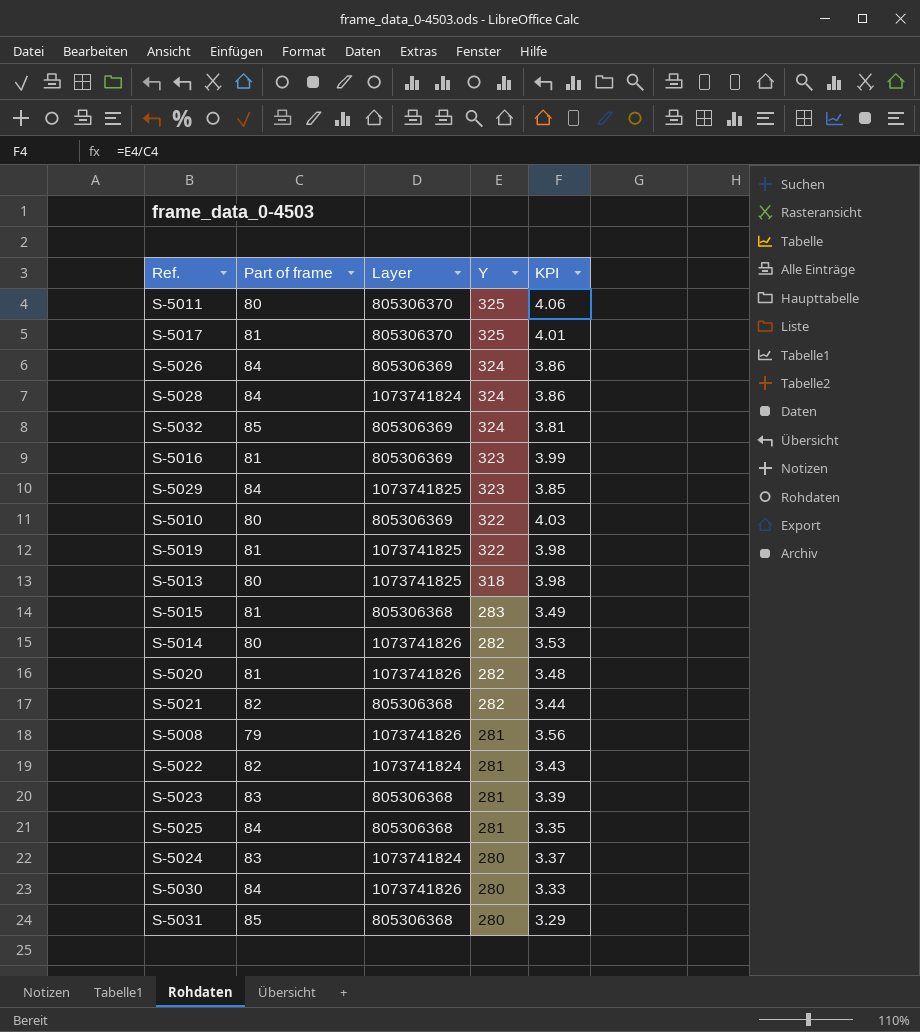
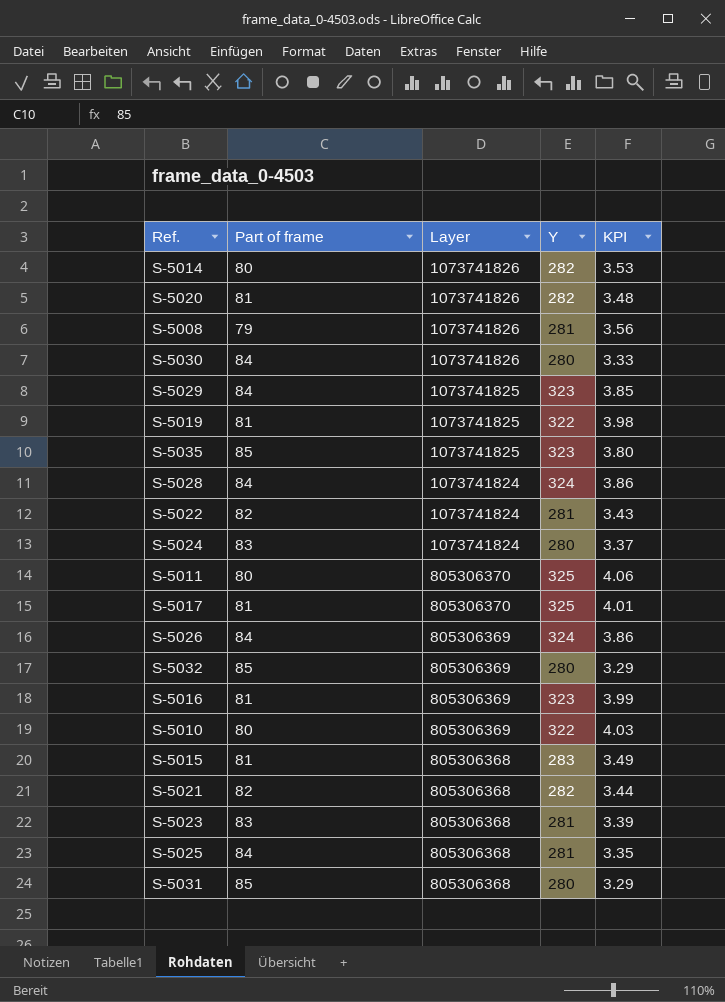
row order: Y descending -> Layer descending
row S-5013: 80 | 1073741825 | 318 | 3.98 -> none
row S-5035: none -> 85 | 1073741825 | 323 | 3.80
S-5032 | Y: 324 -> 280
S-5032 | KPI: 3.81 -> 3.29

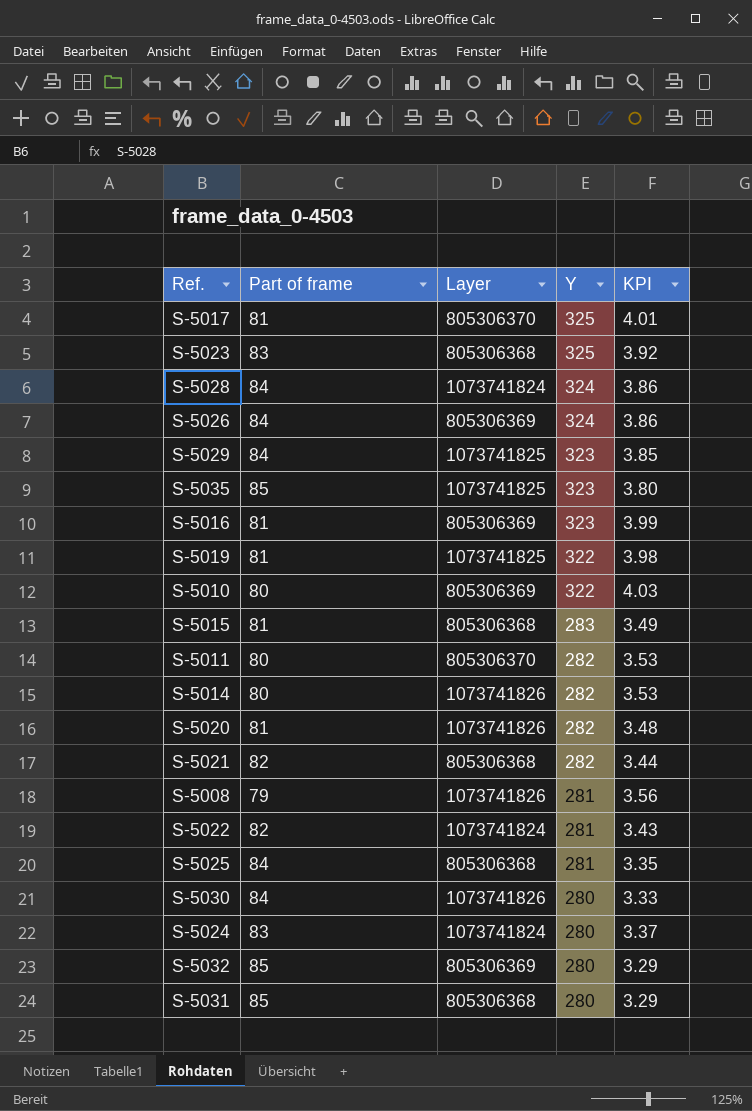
row order: Layer descending -> Y descending
S-5023 | Y: 281 -> 325
S-5023 | KPI: 3.39 -> 3.92
S-5011 | Y: 325 -> 282
S-5011 | KPI: 4.06 -> 3.53

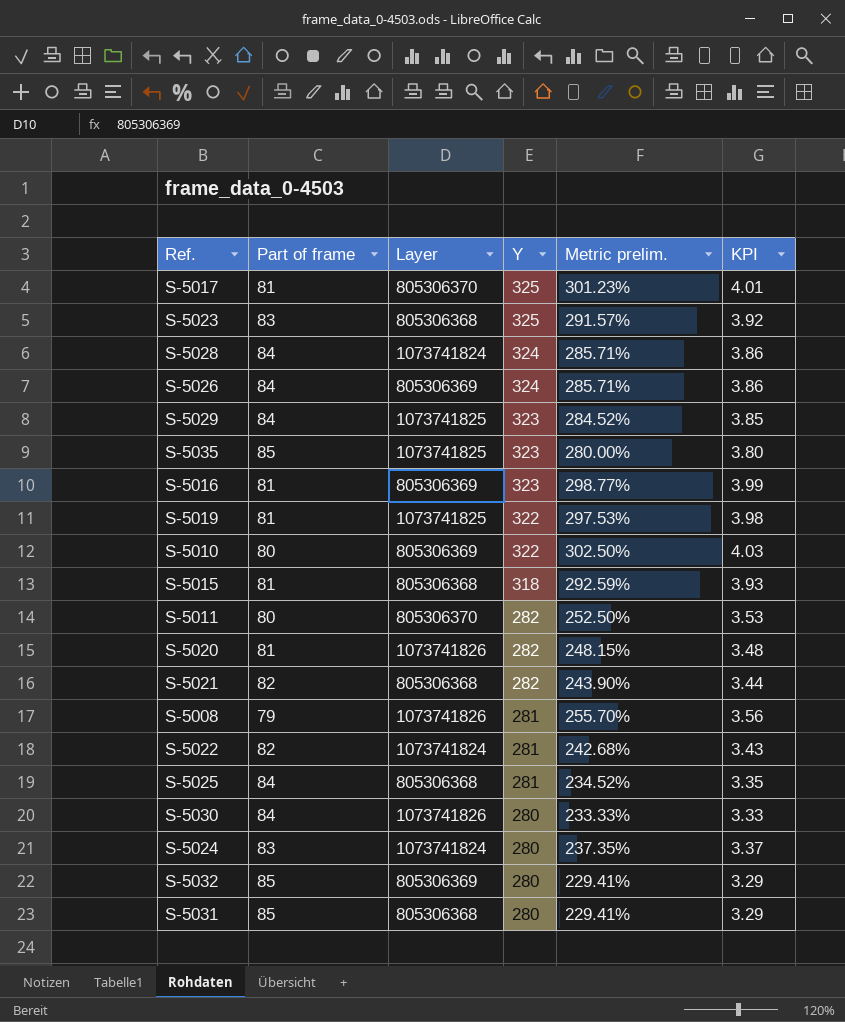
column Metric prelim. | formula: none -> ([Y] - [Part of frame]) / [Part of frame]
row S-5014: 80 | 1073741826 | 282 | 3.53 -> none
S-5015 | Y: 283 -> 318
S-5015 | KPI: 3.49 -> 3.93

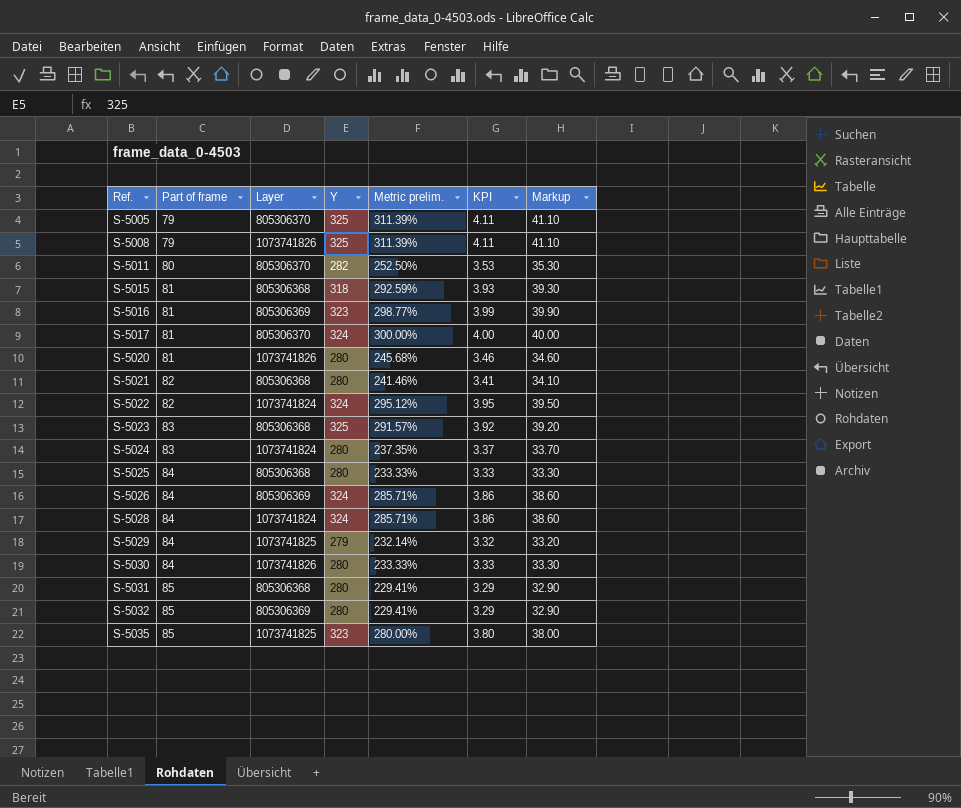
row order: Y descending -> Ref. ascending
column Markup | formula: none -> [KPI] * 10
row S-5019: 81 | 1073741825 | 322 | 297.53% | 3.98 -> none
row S-5010: 80 | 805306369 | 322 | 302.50% | 4.03 -> none
row S-5005: none -> 79 | 805306370 | 325 | 311.39% | 4.11 | 41.10
S-5008 | Y: 281 -> 325
S-5008 | Metric prelim.: 255.70% -> 311.39%
S-5008 | KPI: 3.56 -> 4.11
S-5017 | Y: 325 -> 324
S-5017 | Metric prelim.: 301.23% -> 300.00%
S-5017 | KPI: 4.01 -> 4.00
S-5020 | Y: 282 -> 280
S-5020 | Metric prelim.: 248.15% -> 245.68%
S-5020 | KPI: 3.48 -> 3.46
S-5021 | Y: 282 -> 280
S-5021 | Metric prelim.: 243.90% -> 241.46%
S-5021 | KPI: 3.44 -> 3.41
S-5022 | Y: 281 -> 324
S-5022 | Metric prelim.: 242.68% -> 295.12%
S-5022 | KPI: 3.43 -> 3.95
S-5025 | Y: 281 -> 280
S-5025 | Metric prelim.: 234.52% -> 233.33%
S-5025 | KPI: 3.35 -> 3.33
S-5029 | Y: 323 -> 279
S-5029 | Metric prelim.: 284.52% -> 232.14%
S-5029 | KPI: 3.85 -> 3.32

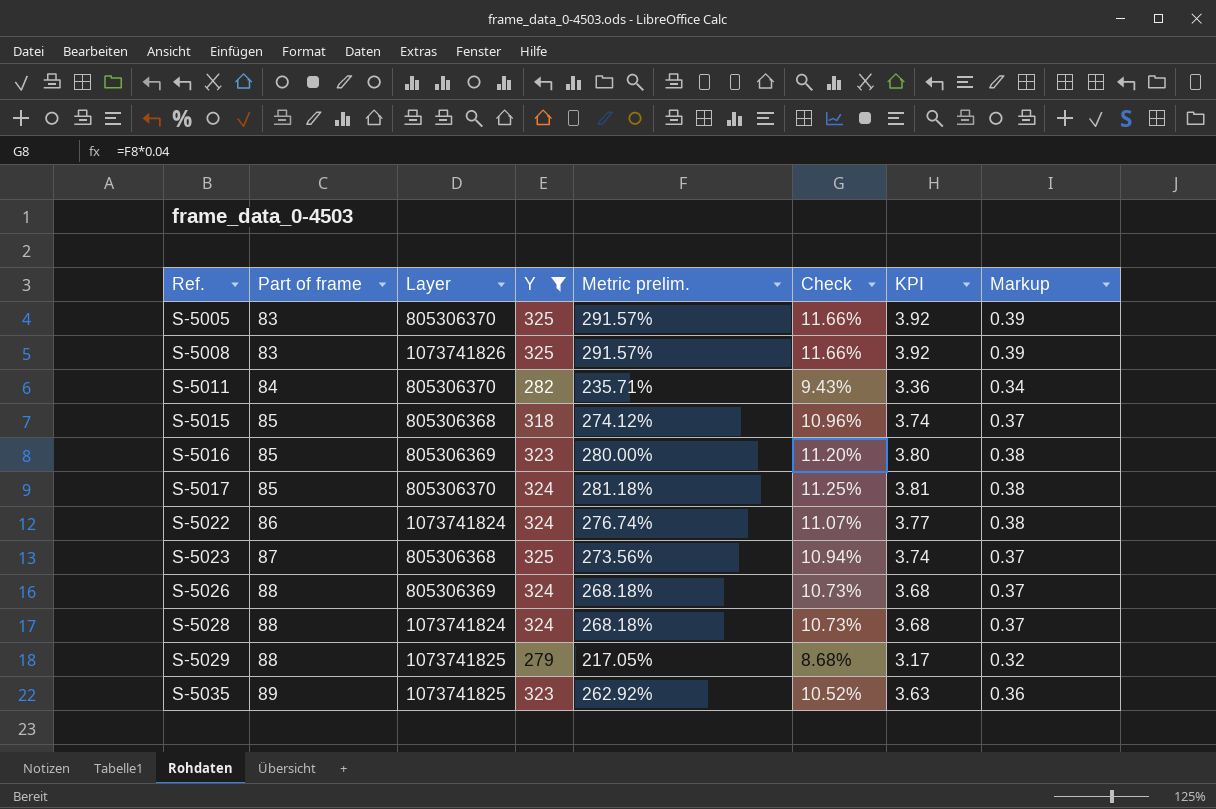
filter: none -> Y != 280
column Check | formula: none -> [Metric prelim.] * 0.04
column Markup | formula: [KPI] * 10 -> [KPI] * 0.1
S-5005 | Part of frame: 79 -> 83
S-5005 | Metric prelim.: 311.39% -> 291.57%
S-5005 | KPI: 4.11 -> 3.92
S-5008 | Part of frame: 79 -> 83
S-5008 | Metric prelim.: 311.39% -> 291.57%
S-5008 | KPI: 4.11 -> 3.92
S-5011 | Part of frame: 80 -> 84
S-5011 | Metric prelim.: 252.50% -> 235.71%
S-5011 | KPI: 3.53 -> 3.36
S-5015 | Part of frame: 81 -> 85
S-5015 | Metric prelim.: 292.59% -> 274.12%
S-5015 | KPI: 3.93 -> 3.74
S-5016 | Part of frame: 81 -> 85
S-5016 | Metric prelim.: 298.77% -> 280.00%
S-5016 | KPI: 3.99 -> 3.80
S-5017 | Part of frame: 81 -> 85
S-5017 | Metric prelim.: 300.00% -> 281.18%
S-5017 | KPI: 4.00 -> 3.81
S-5022 | Part of frame: 82 -> 86
S-5022 | Metric prelim.: 295.12% -> 276.74%
S-5022 | KPI: 3.95 -> 3.77
S-5023 | Part of frame: 83 -> 87
S-5023 | Metric prelim.: 291.57% -> 273.56%
S-5023 | KPI: 3.92 -> 3.74
S-5026 | Part of frame: 84 -> 88
S-5026 | Metric prelim.: 285.71% -> 268.18%
S-5026 | KPI: 3.86 -> 3.68
S-5028 | Part of frame: 84 -> 88
S-5028 | Metric prelim.: 285.71% -> 268.18%
S-5028 | KPI: 3.86 -> 3.68
S-5029 | Part of frame: 84 -> 88
S-5029 | Metric prelim.: 232.14% -> 217.05%
S-5029 | KPI: 3.32 -> 3.17
S-5035 | Part of frame: 85 -> 89
S-5035 | Metric prelim.: 280.00% -> 262.92%
S-5035 | KPI: 3.80 -> 3.63

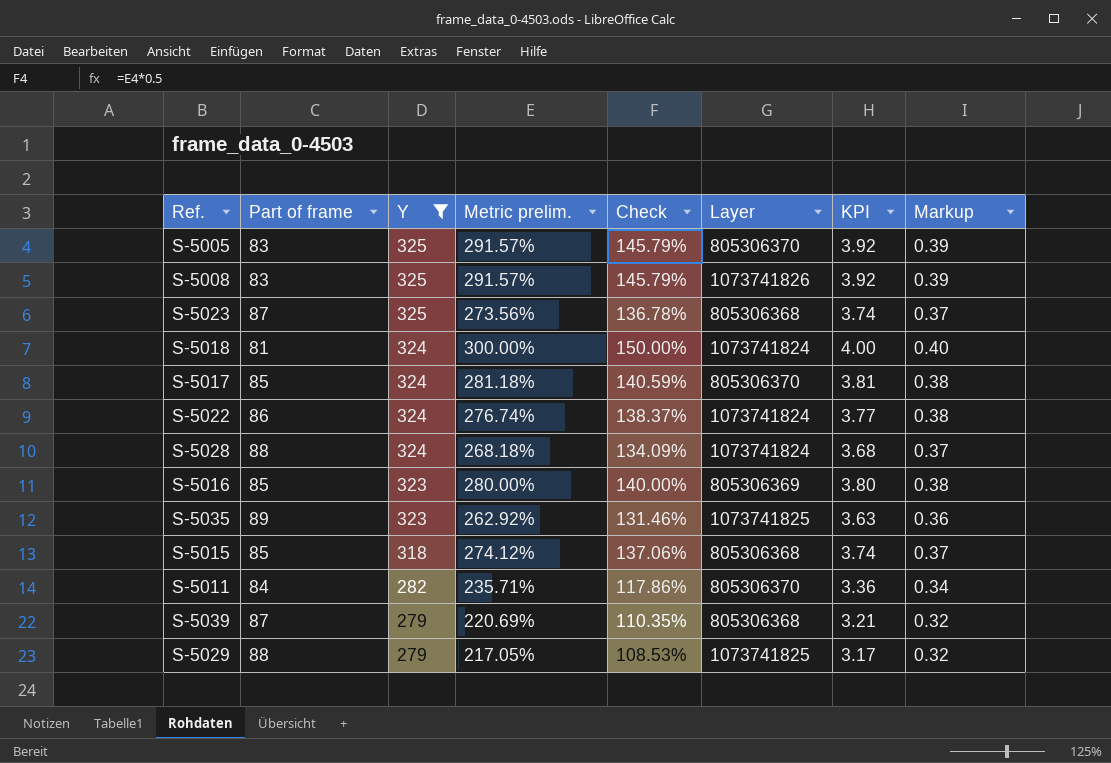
row order: Ref. ascending -> Y descending
column Check | formula: [Metric prelim.] * 0.04 -> [Metric prelim.] * 0.5
column Layer | position: 3 -> 6
row S-5026: 88 | 805306369 | 324 | 268.18% | 10.73% | 3.68 | 0.37 -> none
row S-5018: none -> 81 | 324 | 300.00% | 150.00% | 1073741824 | 4.00 | 0.40
row S-5039: none -> 87 | 279 | 220.69% | 110.35% | 805306368 | 3.21 | 0.32

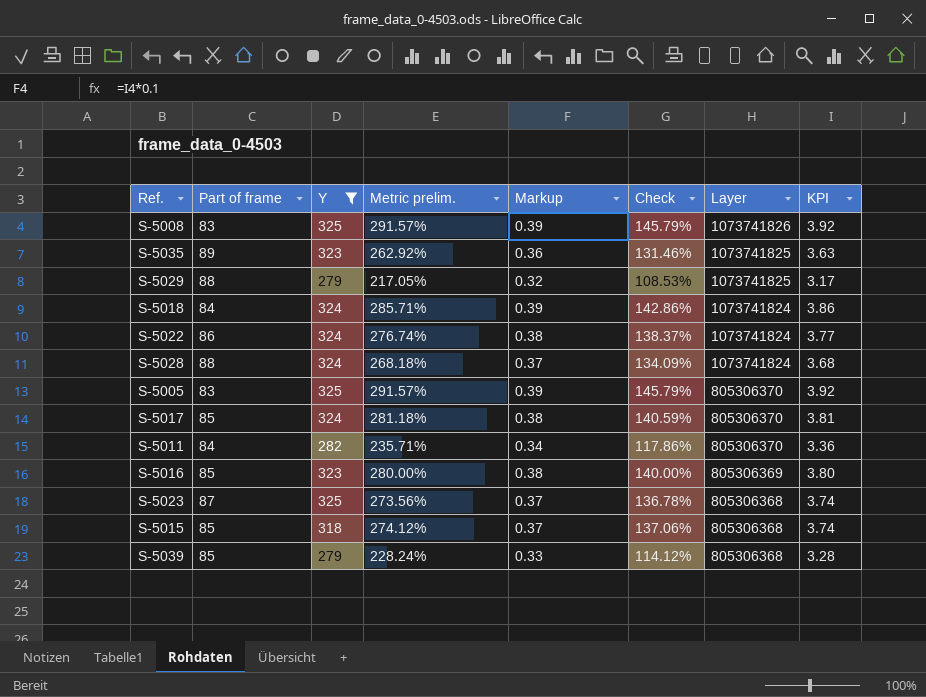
row order: Y descending -> Layer descending
column Markup | position: 8 -> 5
S-5018 | Part of frame: 81 -> 84
S-5018 | Metric prelim.: 300.00% -> 285.71%
S-5018 | Markup: 0.40 -> 0.39
S-5018 | Check: 150.00% -> 142.86%
S-5018 | KPI: 4.00 -> 3.86
S-5039 | Part of frame: 87 -> 85
S-5039 | Metric prelim.: 220.69% -> 228.24%
S-5039 | Markup: 0.32 -> 0.33
S-5039 | Check: 110.35% -> 114.12%
S-5039 | KPI: 3.21 -> 3.28

